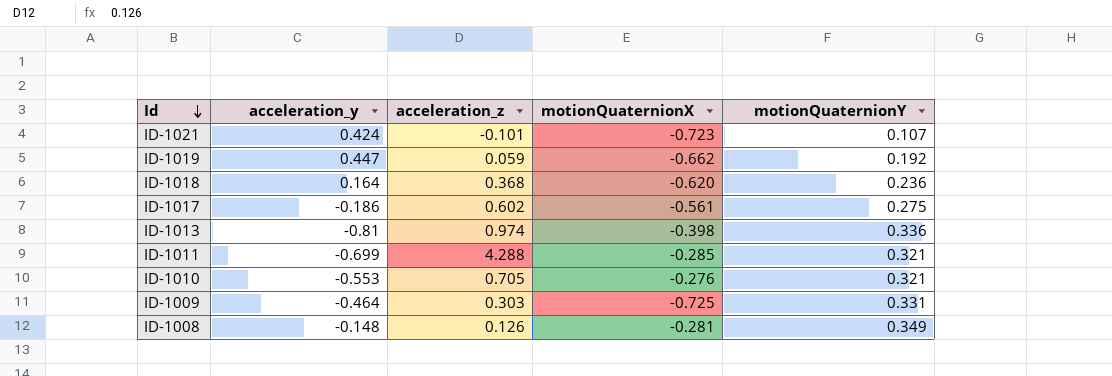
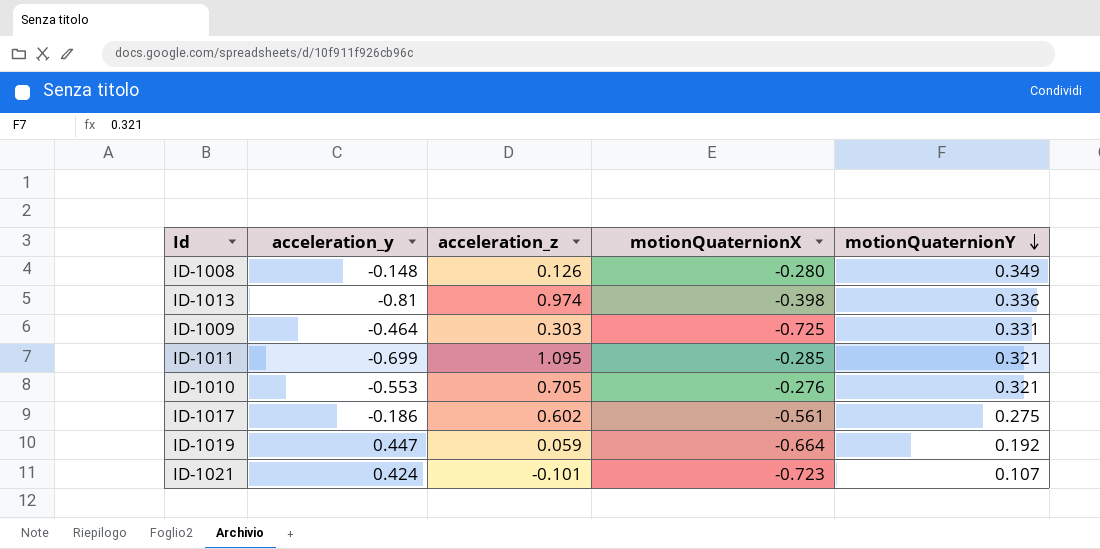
row order: Id descending -> motionQuaternionY descending
row ID-1018: 0.164 | 0.368 | -0.620 | 0.236 -> none
ID-1008 | motionQuaternionX: -0.281 -> -0.280
ID-1011 | acceleration_z: 4.288 -> 1.095
ID-1019 | motionQuaternionX: -0.662 -> -0.664

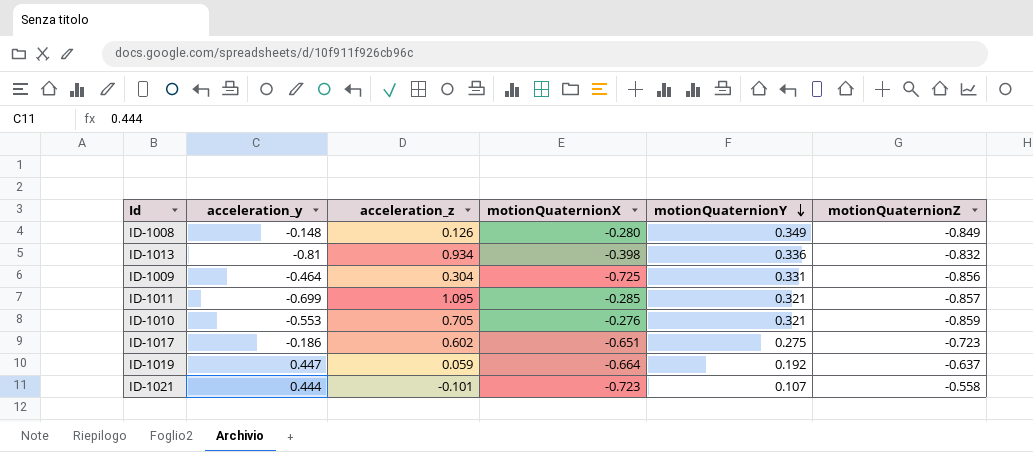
column motionQuaternionZ | position: none -> 6
ID-1013 | acceleration_z: 0.974 -> 0.934
ID-1009 | acceleration_z: 0.303 -> 0.304
ID-1017 | motionQuaternionX: -0.561 -> -0.651
ID-1021 | acceleration_y: 0.424 -> 0.444

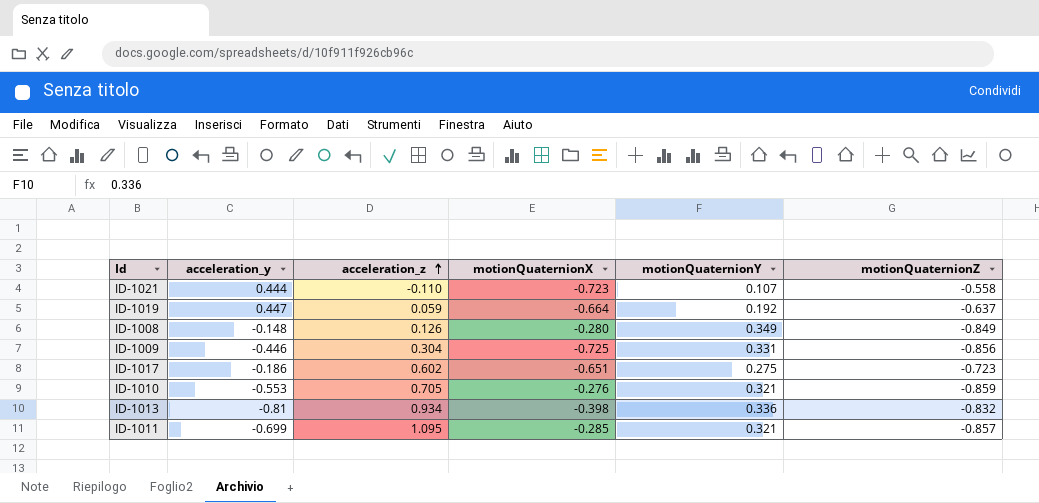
row order: motionQuaternionY descending -> acceleration_z ascending
ID-1021 | acceleration_z: -0.101 -> -0.110
ID-1009 | acceleration_y: -0.464 -> -0.446

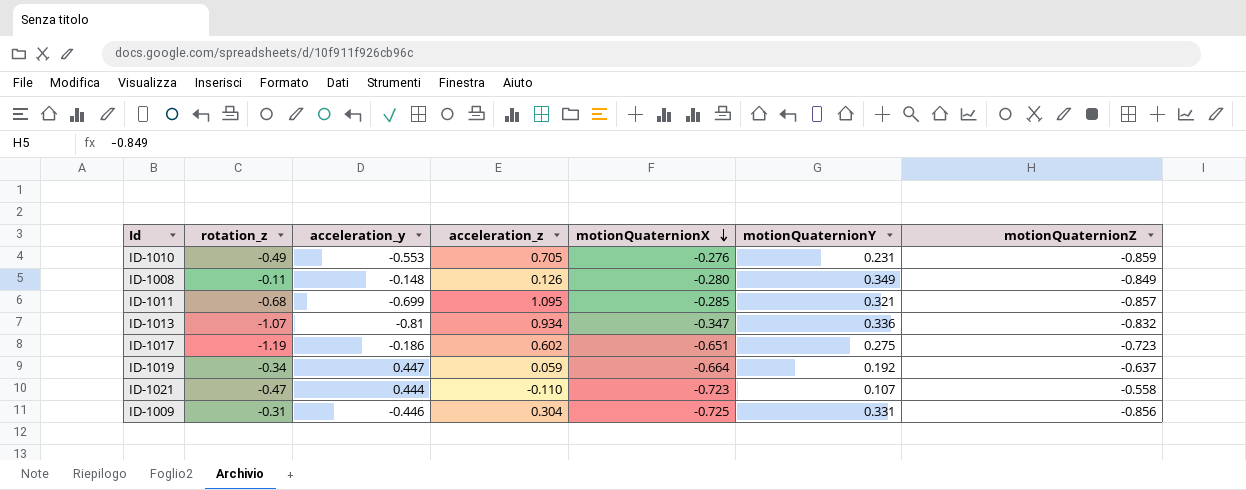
row order: acceleration_z ascending -> motionQuaternionX descending
column rotation_z | position: none -> 2
ID-1010 | motionQuaternionY: 0.321 -> 0.231
ID-1013 | motionQuaternionX: -0.398 -> -0.347

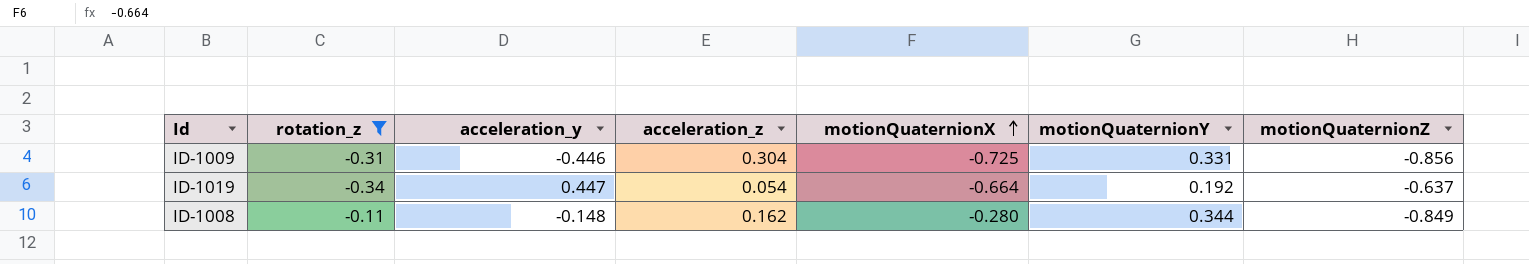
filter: none -> rotation_z >= -0.34
row order: motionQuaternionX descending -> motionQuaternionX ascending
ID-1019 | acceleration_z: 0.059 -> 0.054
ID-1008 | acceleration_z: 0.126 -> 0.162
ID-1008 | motionQuaternionY: 0.349 -> 0.344

